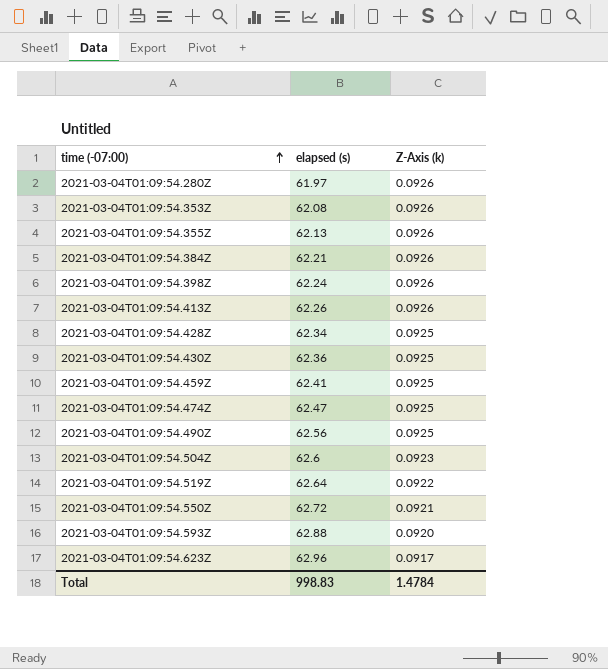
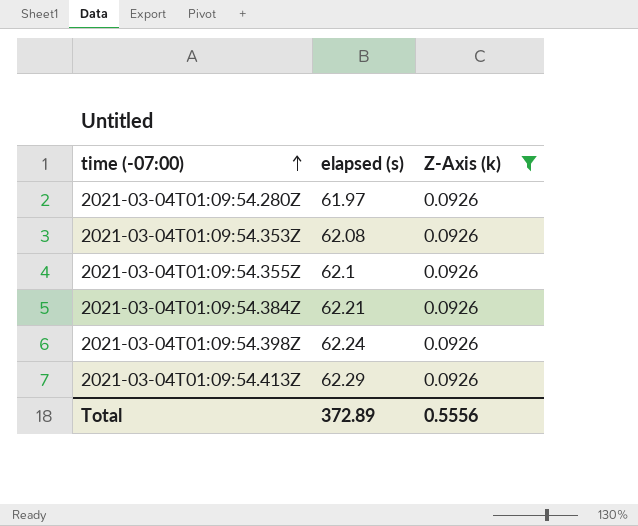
filter: none -> Z-Axis (k) = 0.0926
2021-03-04T01:09:54.355Z | elapsed (s): 62.13 -> 62.1
2021-03-04T01:09:54.413Z | elapsed (s): 62.26 -> 62.29
Total | elapsed (s): 998.83 -> 372.89
Total | Z-Axis (k): 1.4784 -> 0.5556

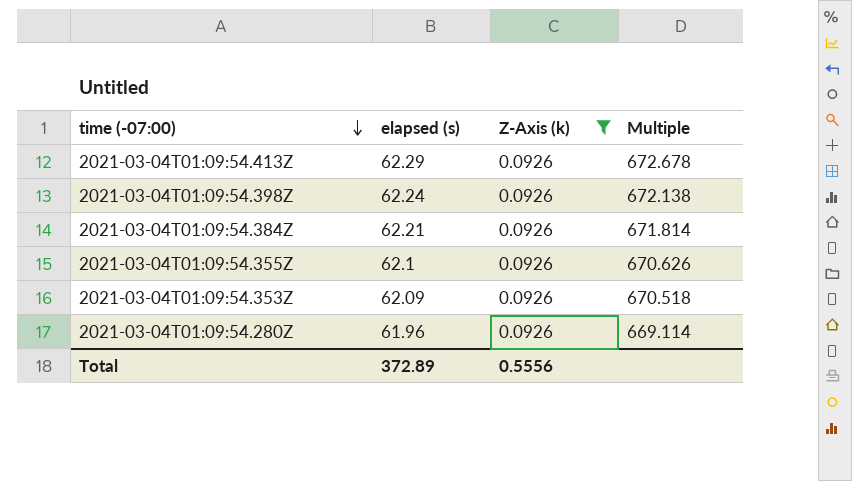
row order: time (-07:00) ascending -> time (-07:00) descending
column Multiple | formula: none -> [elapsed (s)] / [Z-Axis (k)]
2021-03-04T01:09:54.353Z | elapsed (s): 62.08 -> 62.09
2021-03-04T01:09:54.280Z | elapsed (s): 61.97 -> 61.96

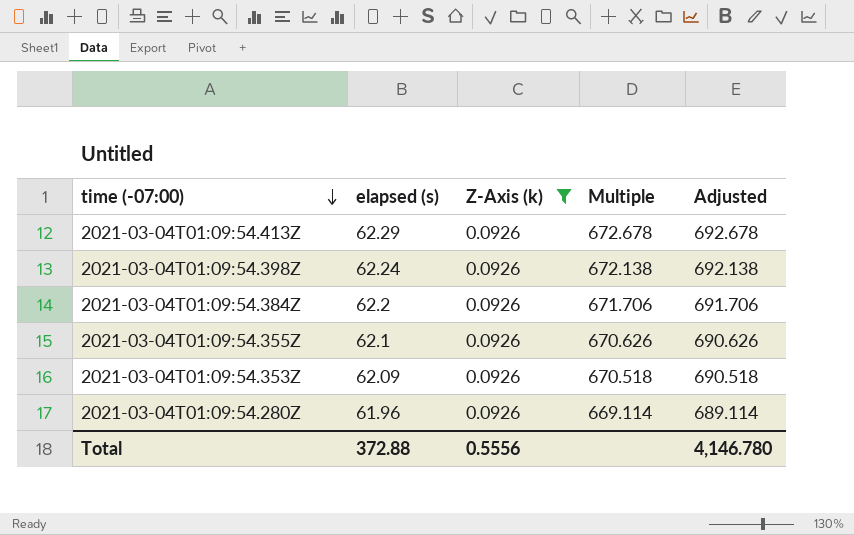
column Adjusted | formula: none -> [Multiple] + 20
2021-03-04T01:09:54.384Z | elapsed (s): 62.21 -> 62.2
2021-03-04T01:09:54.384Z | Multiple: 671.814 -> 671.706
Total | elapsed (s): 372.89 -> 372.88

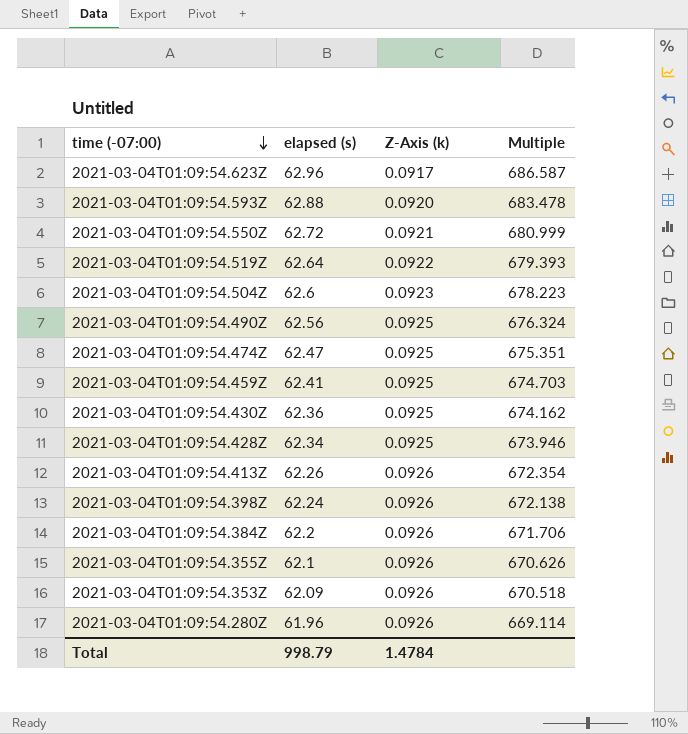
filter: Z-Axis (k) = 0.0926 -> none
column Adjusted | formula: [Multiple] + 20 -> none
2021-03-04T01:09:54.413Z | elapsed (s): 62.29 -> 62.26
2021-03-04T01:09:54.413Z | Multiple: 672.678 -> 672.354
Total | elapsed (s): 372.88 -> 998.79
Total | Z-Axis (k): 0.5556 -> 1.4784

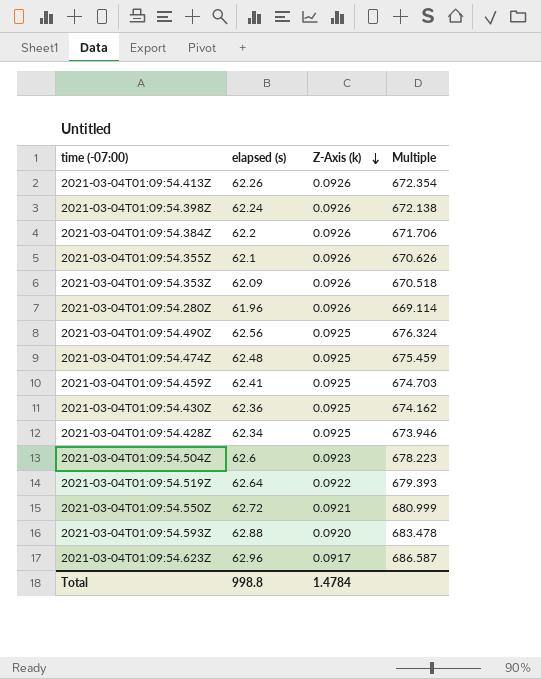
row order: time (-07:00) descending -> Z-Axis (k) descending
2021-03-04T01:09:54.474Z | elapsed (s): 62.47 -> 62.48
2021-03-04T01:09:54.474Z | Multiple: 675.351 -> 675.459
Total | elapsed (s): 998.79 -> 998.8

